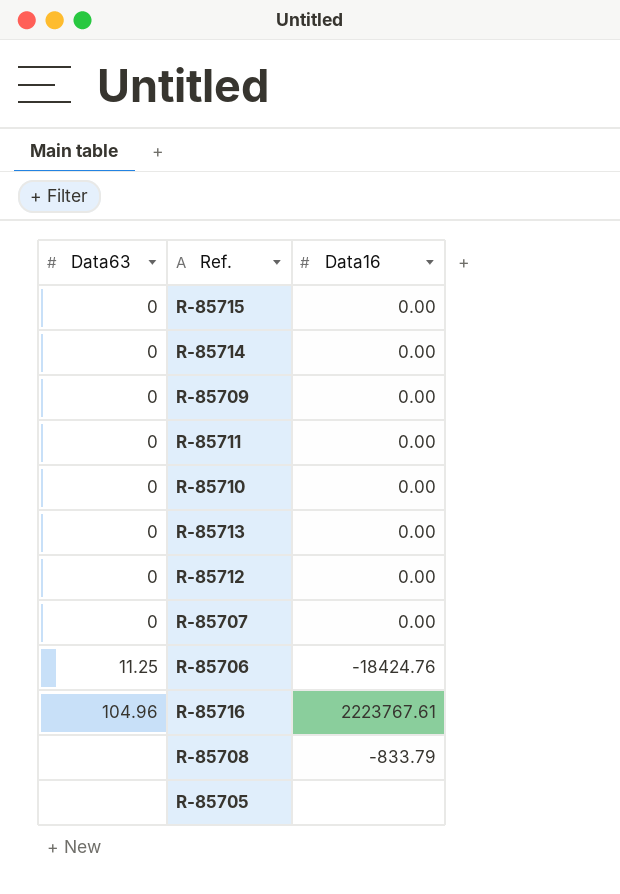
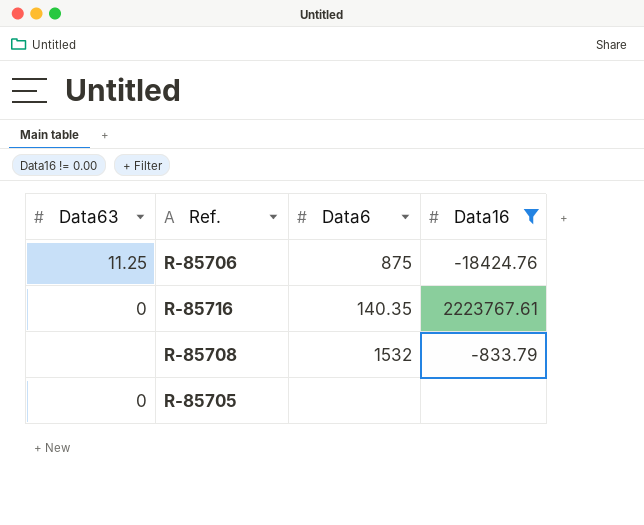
filter: none -> Data16 != 0.00
column Data6 | position: none -> 3
R-85716 | Data63: 104.96 -> 0
R-85705 | Data63: none -> 0

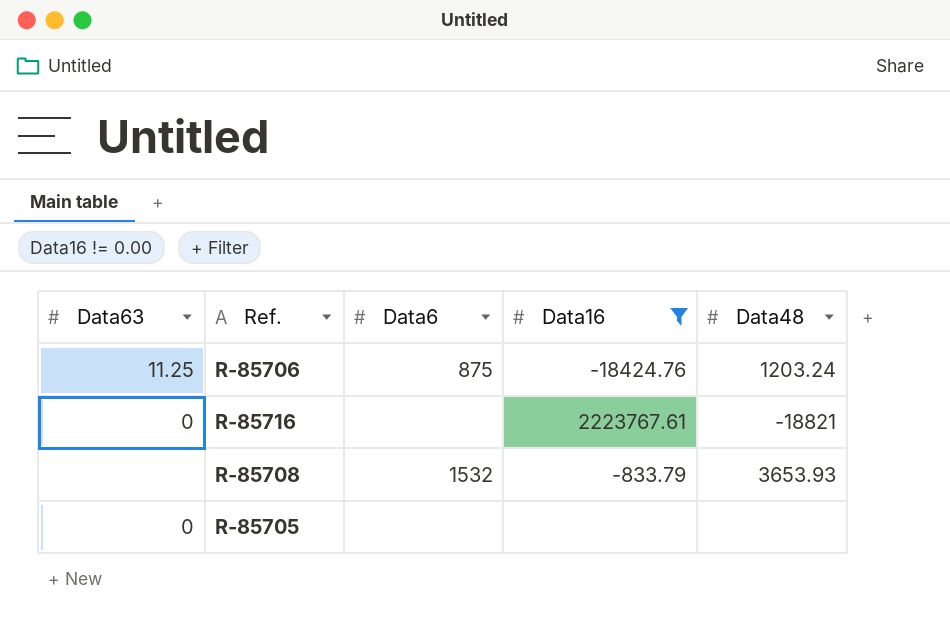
column Data48 | position: none -> 5
R-85716 | Data6: 140.35 -> none

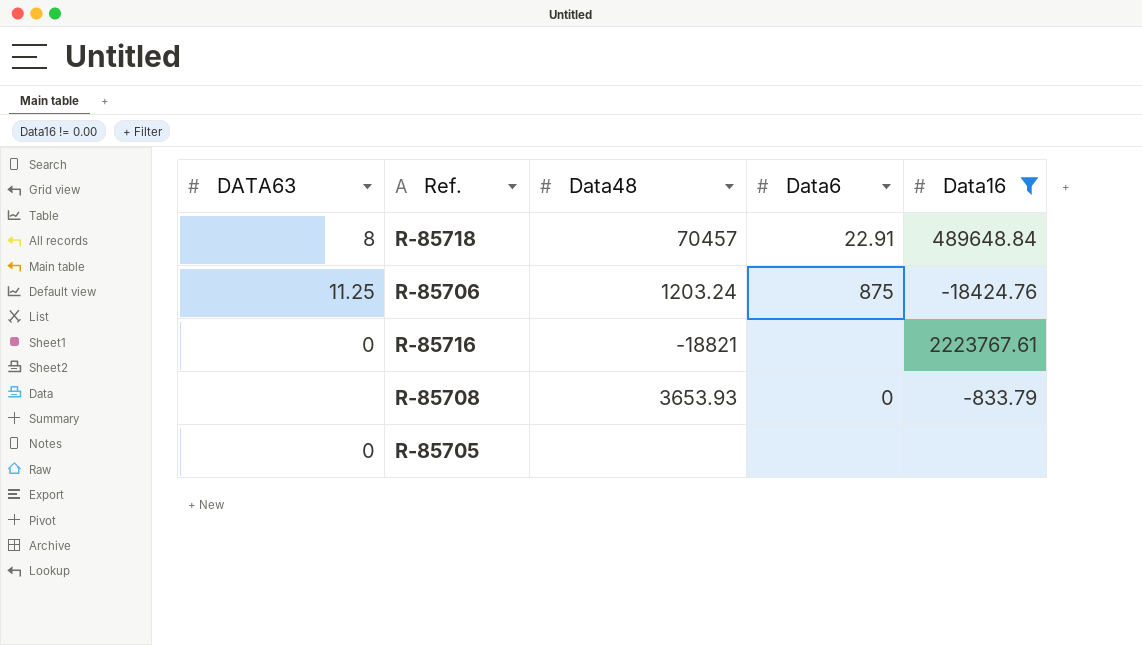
column name: Data63 -> DATA63
column Data48 | position: 5 -> 3
row R-85718: none -> 8 | 70457 | 22.91 | 489648.84
R-85708 | Data6: 1532 -> 0

